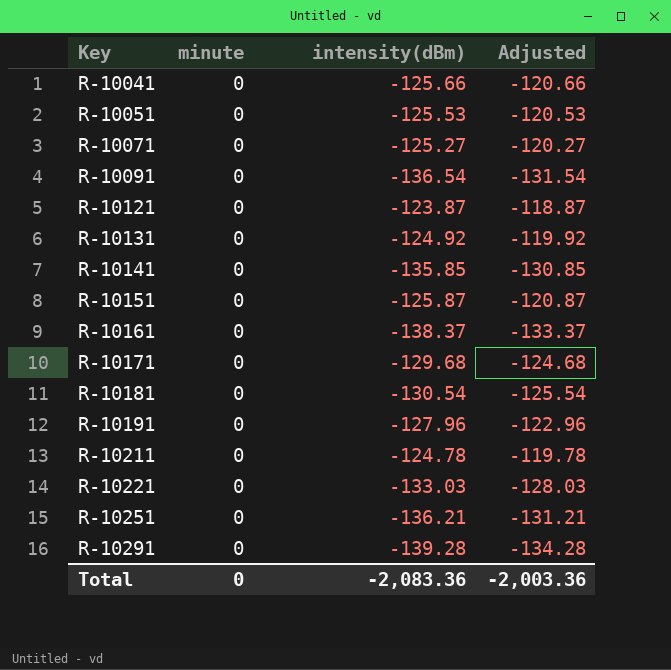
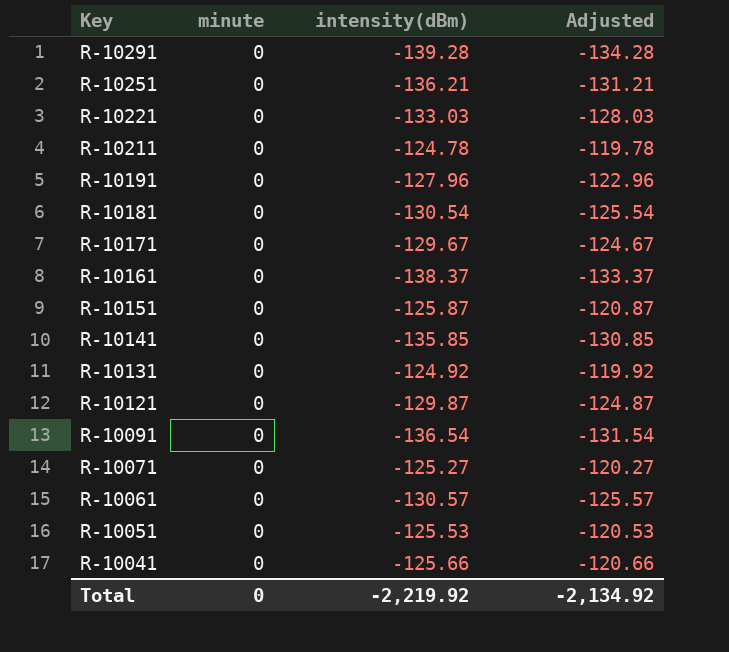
row order: Key ascending -> Key descending
R-10171 | intensity(dBm): -129.68 -> -129.67
R-10171 | Adjusted: -124.68 -> -124.67
R-10121 | intensity(dBm): -123.87 -> -129.87
R-10121 | Adjusted: -118.87 -> -124.87
row R-10061: none -> 0 | -130.57 | -125.57
Total | intensity(dBm): -2,083.36 -> -2,219.92
Total | Adjusted: -2,003.36 -> -2,134.92

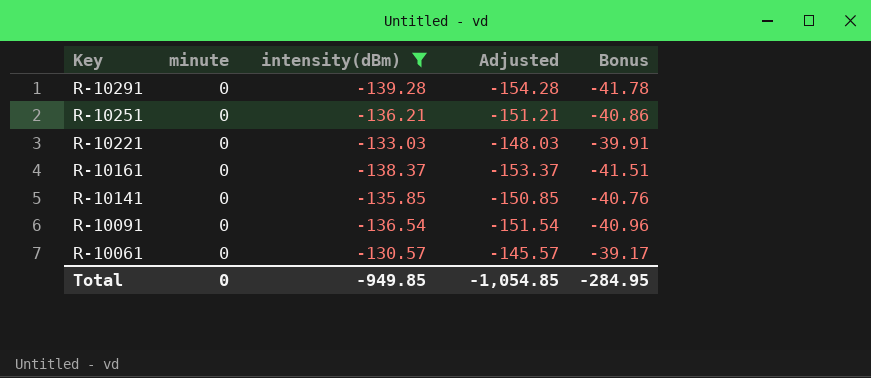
filter: none -> intensity(dBm) <= -130.57
column Adjusted | formula: [intensity(dBm)] + 5 -> [intensity(dBm)] - 15
column Bonus | formula: none -> [intensity(dBm)] * 0.3
Total | intensity(dBm): -2,219.92 -> -949.85
Total | Adjusted: -2,134.92 -> -1,054.85

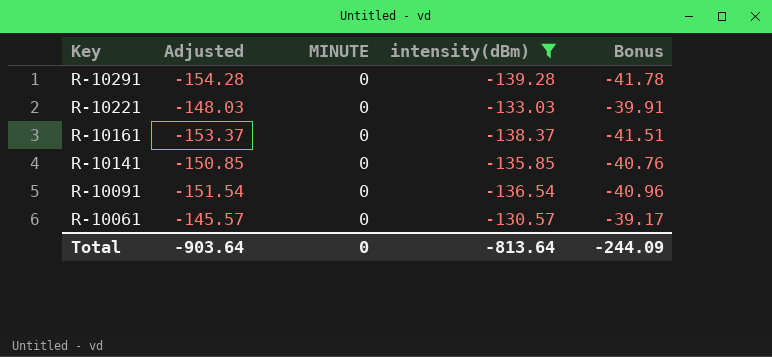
column Adjusted | position: 4 -> 2
column name: minute -> MINUTE
row R-10251: 0 | -136.21 | -151.21 | -40.86 -> none
Total | Adjusted: -1,054.85 -> -903.64
Total | intensity(dBm): -949.85 -> -813.64
Total | Bonus: -284.95 -> -244.09

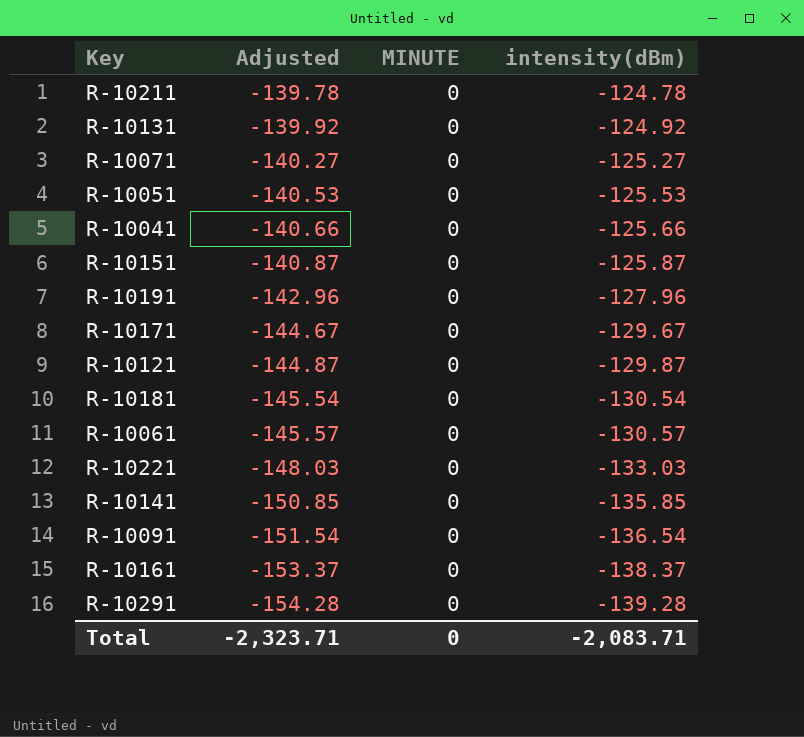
filter: intensity(dBm) <= -130.57 -> none
row order: Key descending -> Adjusted descending
column Bonus | formula: [intensity(dBm)] * 0.3 -> none
Total | Adjusted: -903.64 -> -2,323.71
Total | intensity(dBm): -813.64 -> -2,083.71

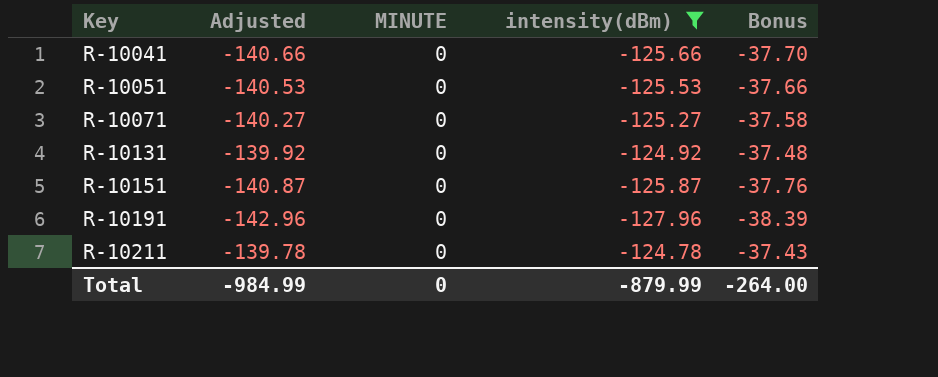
filter: none -> intensity(dBm) >= -127.96
row order: Adjusted descending -> Key ascending
column Bonus | formula: none -> [intensity(dBm)] * 0.3
Total | Adjusted: -2,323.71 -> -984.99
Total | intensity(dBm): -2,083.71 -> -879.99

